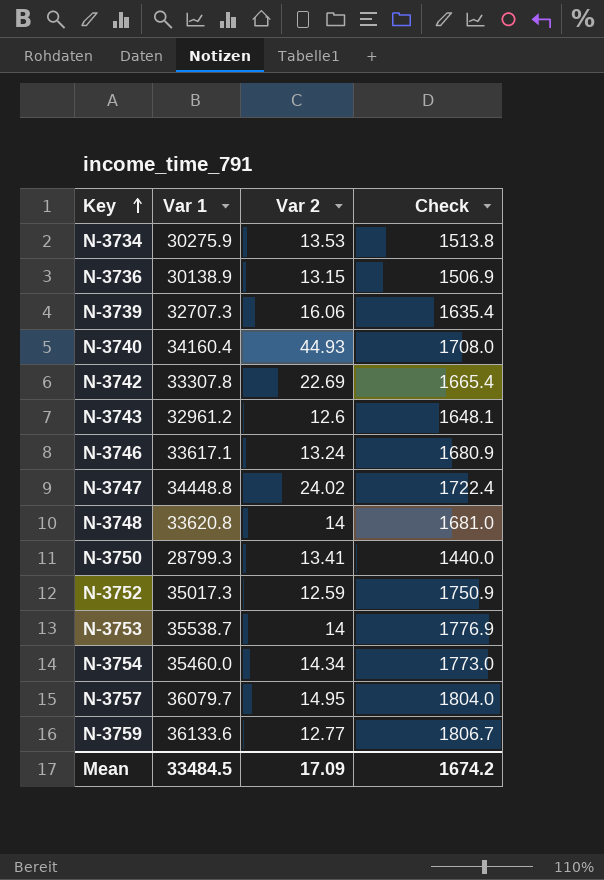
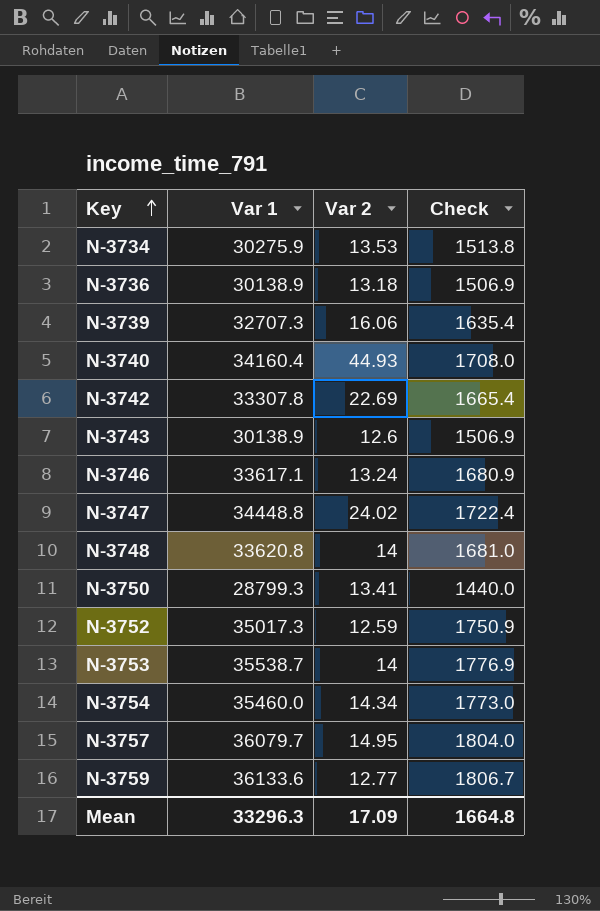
N-3736 | Var 2: 13.15 -> 13.18
N-3743 | Var 1: 32961.2 -> 30138.9
N-3743 | Check: 1648.1 -> 1506.9
Mean | Var 1: 33484.5 -> 33296.3
Mean | Check: 1674.2 -> 1664.8

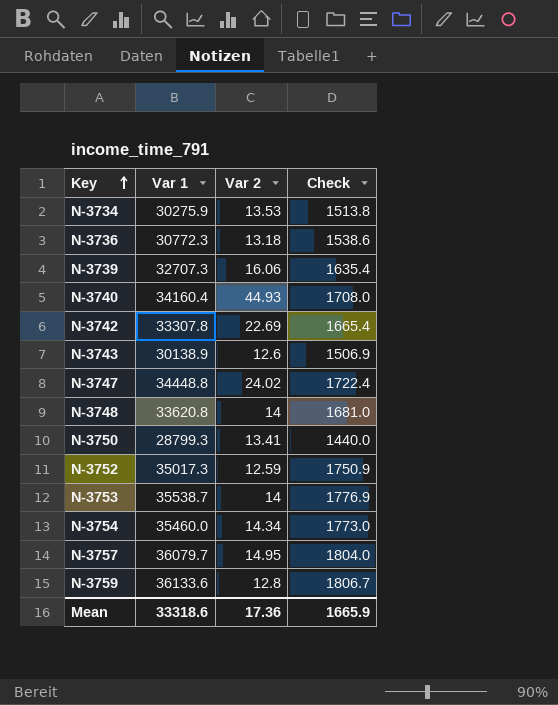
row N-3746: 33617.1 | 13.24 | 1680.9 -> none
N-3736 | Var 1: 30138.9 -> 30772.3
N-3736 | Check: 1506.9 -> 1538.6
N-3759 | Var 2: 12.77 -> 12.8
Mean | Var 1: 33296.3 -> 33318.6
Mean | Var 2: 17.09 -> 17.36
Mean | Check: 1664.8 -> 1665.9

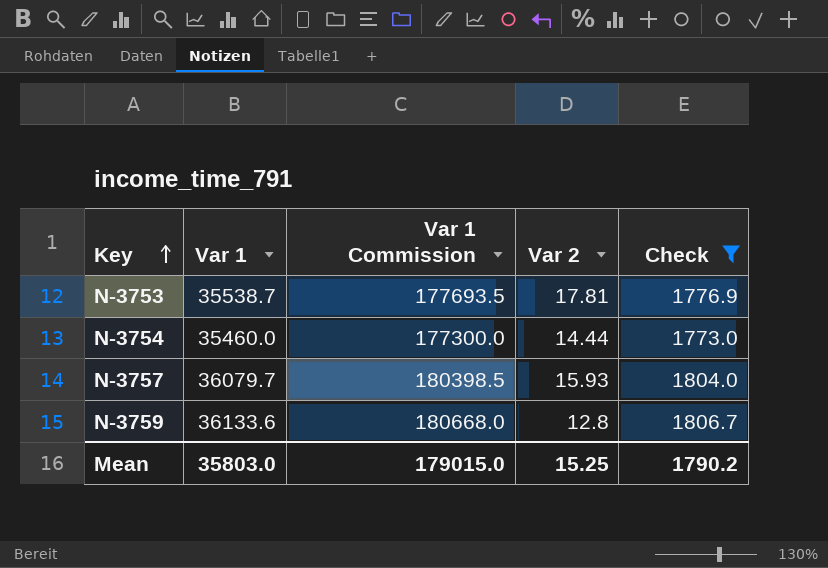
filter: none -> Check >= 1773.0
column Var 1 Commission | formula: none -> [Var 1] * 5
N-3753 | Var 2: 14 -> 17.81
N-3754 | Var 2: 14.34 -> 14.44
N-3757 | Var 2: 14.95 -> 15.93
Mean | Var 1: 33318.6 -> 35803.0
Mean | Var 2: 17.36 -> 15.25
Mean | Check: 1665.9 -> 1790.2

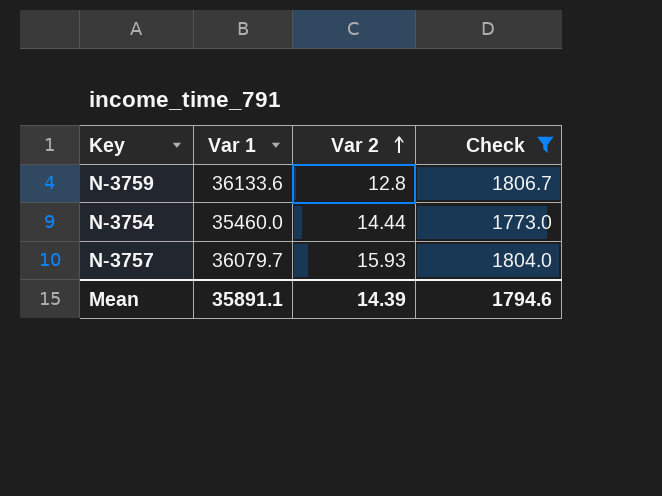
row order: Key ascending -> Var 2 ascending
column Var 1 Commission | formula: [Var 1] * 5 -> none
row N-3753: 35538.7 | 177693.5 | 17.81 | 1776.9 -> none
Mean | Var 1: 35803.0 -> 35891.1
Mean | Var 2: 15.25 -> 14.39
Mean | Check: 1790.2 -> 1794.6

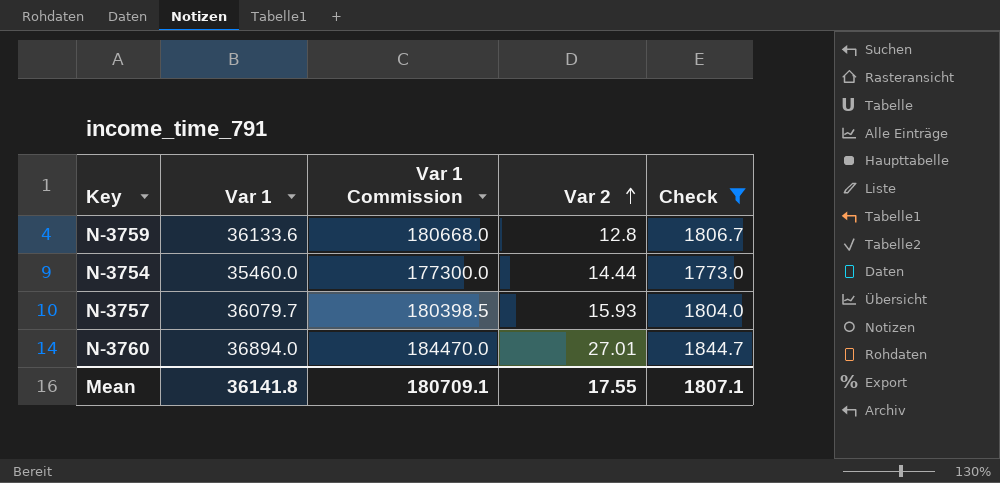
column Var 1 Commission | formula: none -> [Var 1] * 5
row N-3760: none -> 36894.0 | 184470.0 | 27.01 | 1844.7
Mean | Var 1: 35891.1 -> 36141.8
Mean | Var 2: 14.39 -> 17.55
Mean | Check: 1794.6 -> 1807.1

